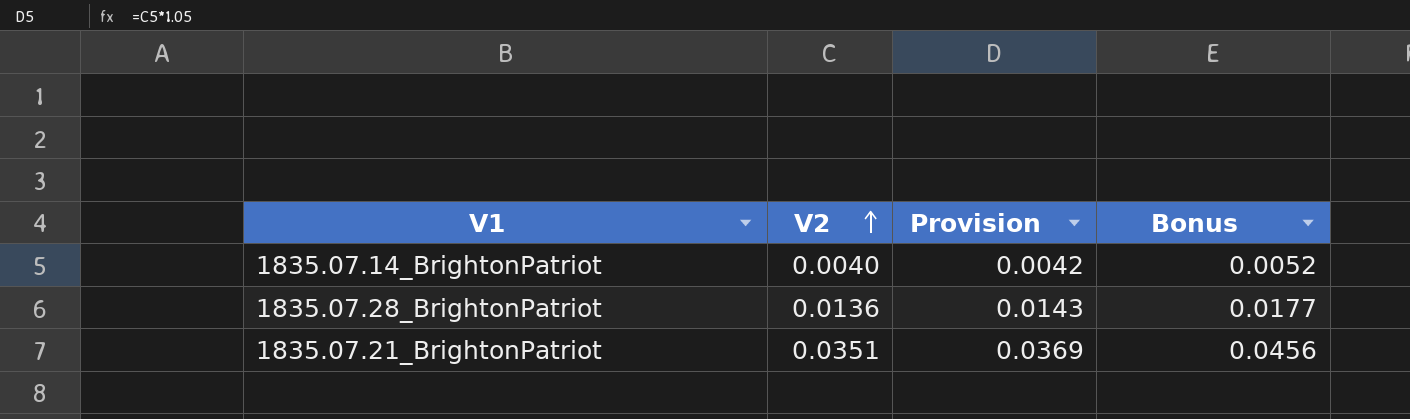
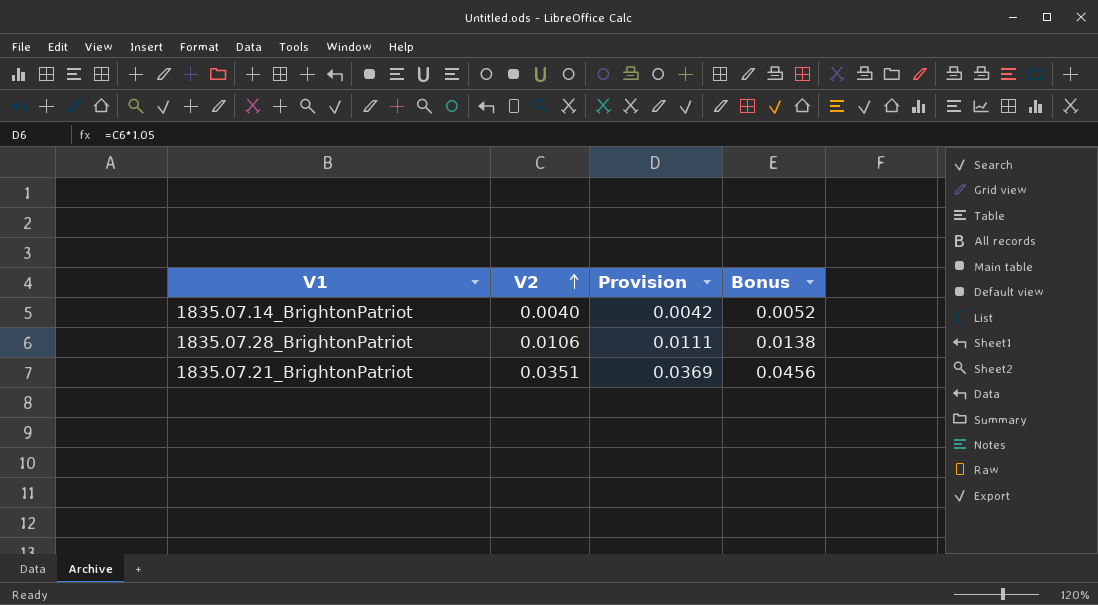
1835.07.28_BrightonPatriot | V2: 0.0136 -> 0.0106
1835.07.28_BrightonPatriot | Provision: 0.0143 -> 0.0111
1835.07.28_BrightonPatriot | Bonus: 0.0177 -> 0.0138

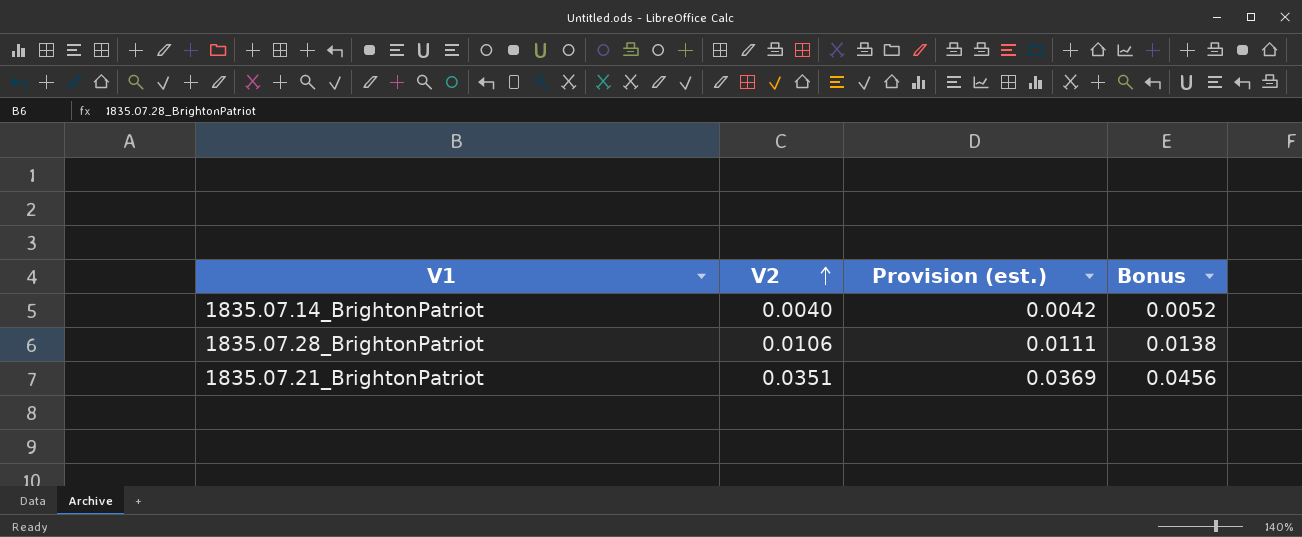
column name: Provision -> Provision (est.)

